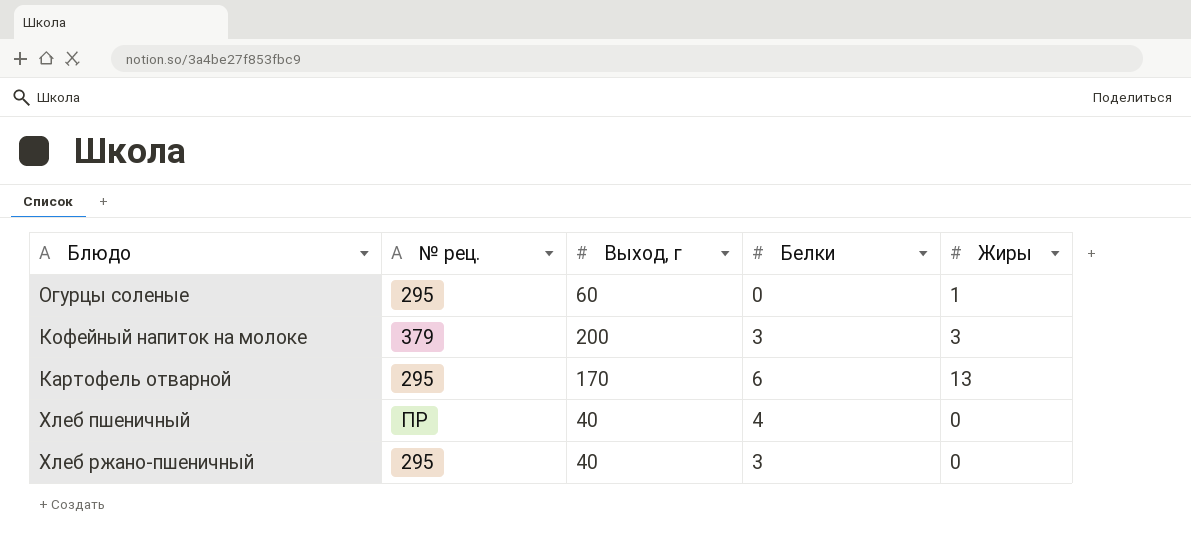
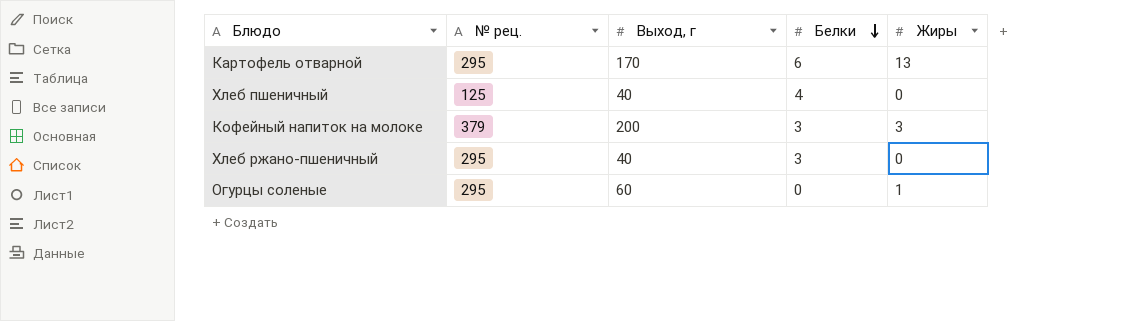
row order: none -> Белки descending
Хлеб пшеничный | № рец.: ПР -> 125

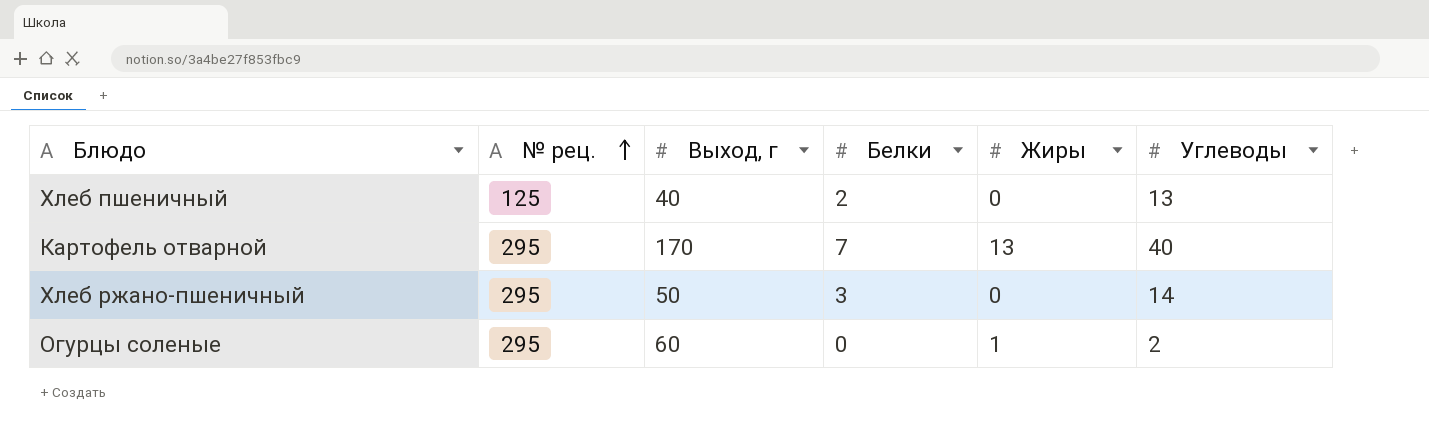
row order: Белки descending -> № рец. ascending
column Углеводы | position: none -> 6
row Кофейный напиток на молоке: 379 | 200 | 3 | 3 -> none
Хлеб пшеничный | Белки: 4 -> 2
Картофель отварной | Белки: 6 -> 7
Хлеб ржано-пшеничный | Выход, г: 40 -> 50

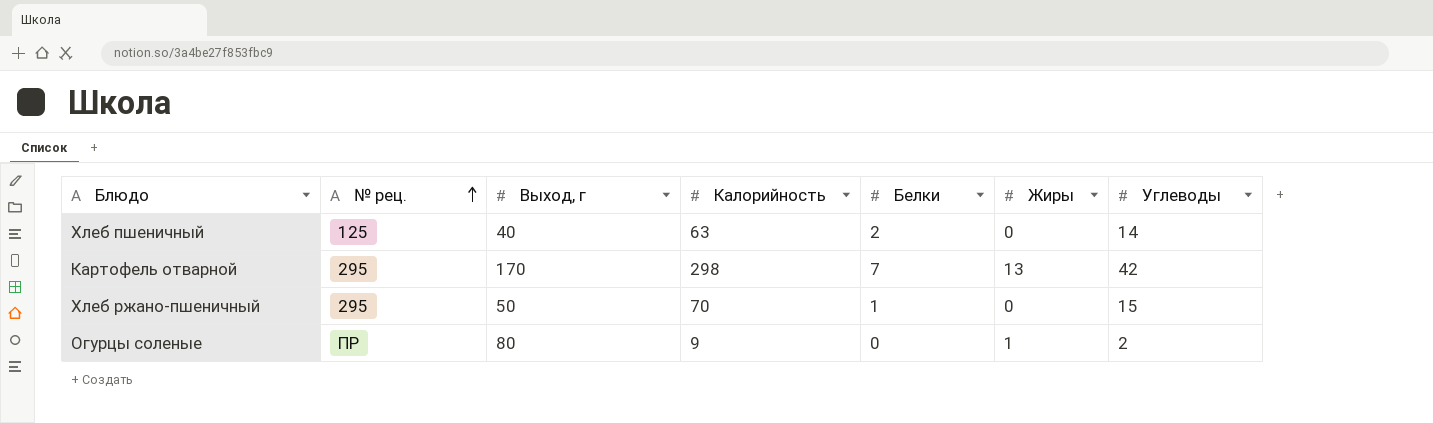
column Калорийность | position: none -> 4
Хлеб пшеничный | Углеводы: 13 -> 14
Картофель отварной | Углеводы: 40 -> 42
Хлеб ржано-пшеничный | Белки: 3 -> 1
Хлеб ржано-пшеничный | Углеводы: 14 -> 15
Огурцы соленые | № рец.: 295 -> ПР
Огурцы соленые | Выход, г: 60 -> 80

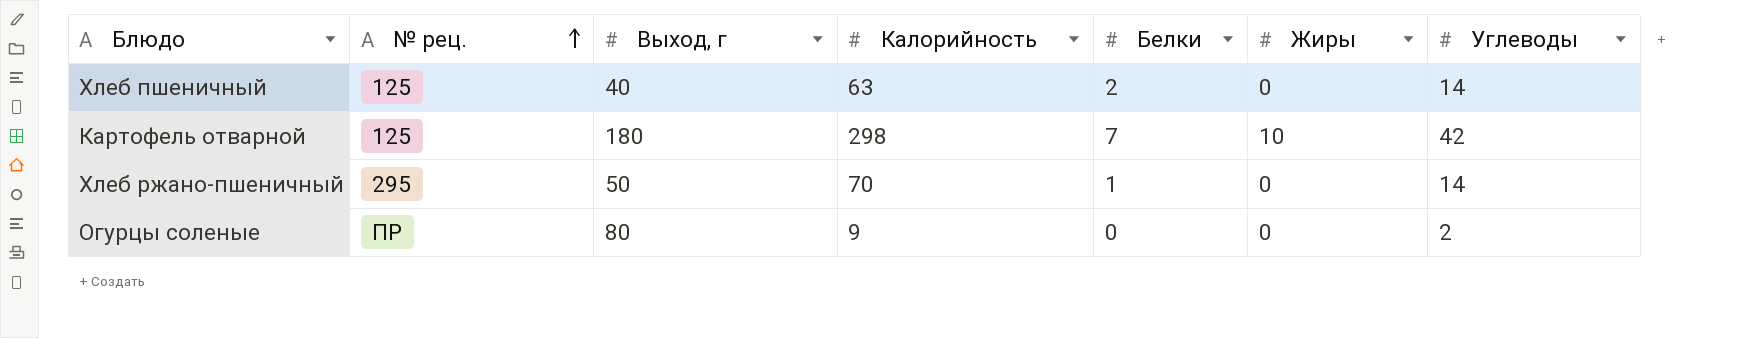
Картофель отварной | № рец.: 295 -> 125
Картофель отварной | Выход, г: 170 -> 180
Картофель отварной | Жиры: 13 -> 10
Хлеб ржано-пшеничный | Углеводы: 15 -> 14
Огурцы соленые | Жиры: 1 -> 0

